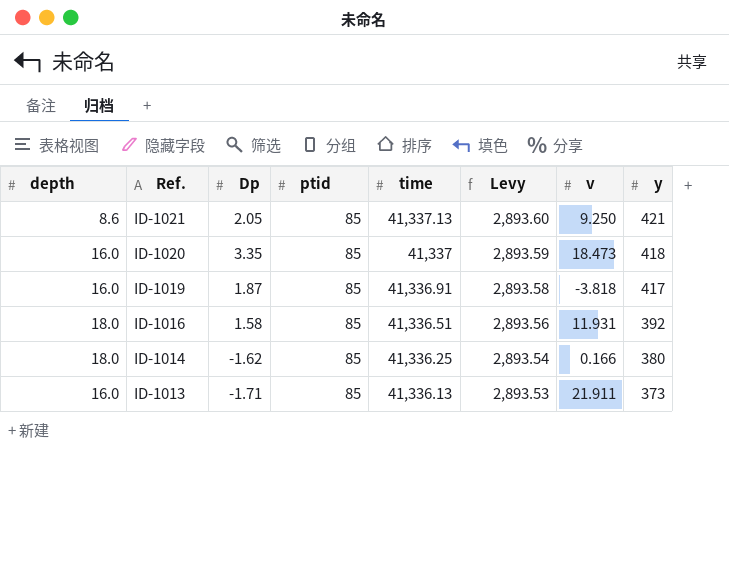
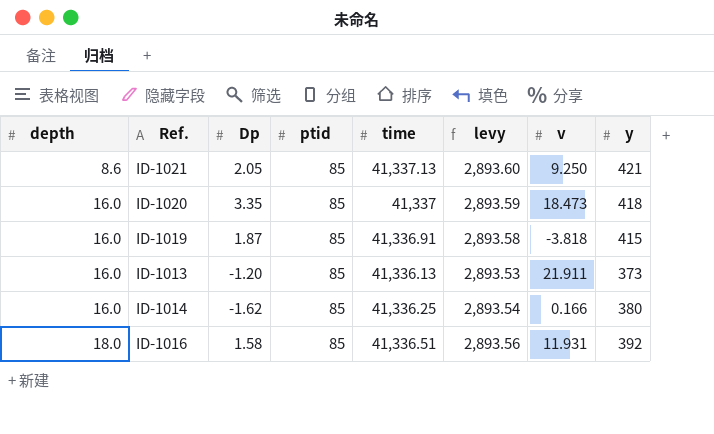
row order: Ref. descending -> depth ascending
column name: Levy -> levy
ID-1019 | y: 417 -> 415
ID-1013 | Dp: -1.71 -> -1.20
ID-1014 | depth: 18.0 -> 16.0

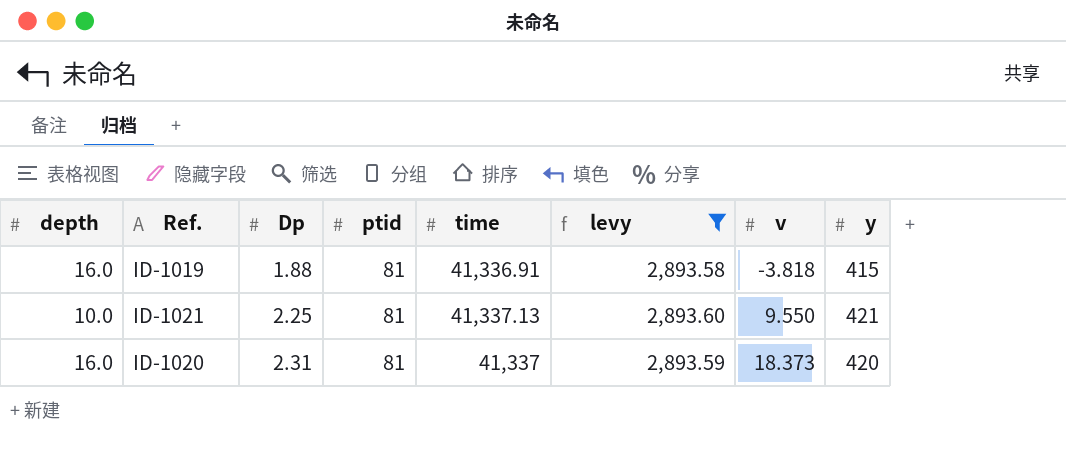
filter: none -> levy >= 2,893.58
row order: depth ascending -> Dp ascending
ID-1019 | Dp: 1.87 -> 1.88
ID-1019 | ptid: 85 -> 81
ID-1021 | depth: 8.6 -> 10.0
ID-1021 | Dp: 2.05 -> 2.25
ID-1021 | ptid: 85 -> 81
ID-1021 | v: 9.250 -> 9.550
ID-1020 | Dp: 3.35 -> 2.31
ID-1020 | ptid: 85 -> 81
ID-1020 | v: 18.473 -> 18.373
ID-1020 | y: 418 -> 420

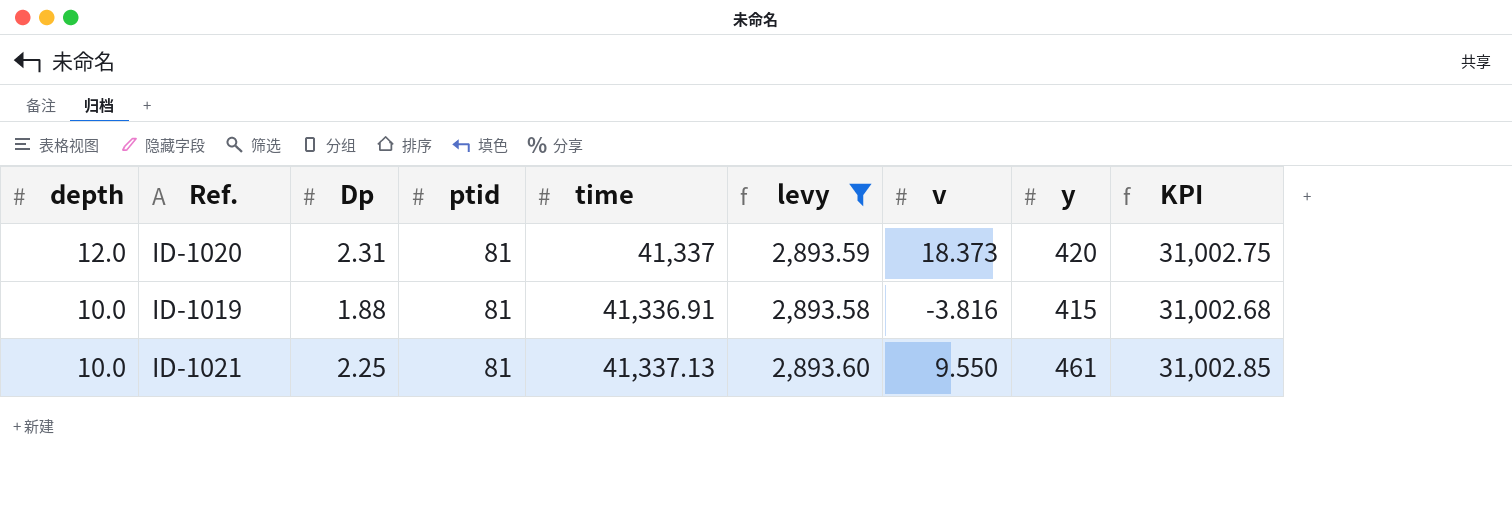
row order: Dp ascending -> depth descending
column KPI | formula: none -> [time] * 0.75
ID-1020 | depth: 16.0 -> 12.0
ID-1019 | depth: 16.0 -> 10.0
ID-1019 | v: -3.818 -> -3.816
ID-1021 | y: 421 -> 461

